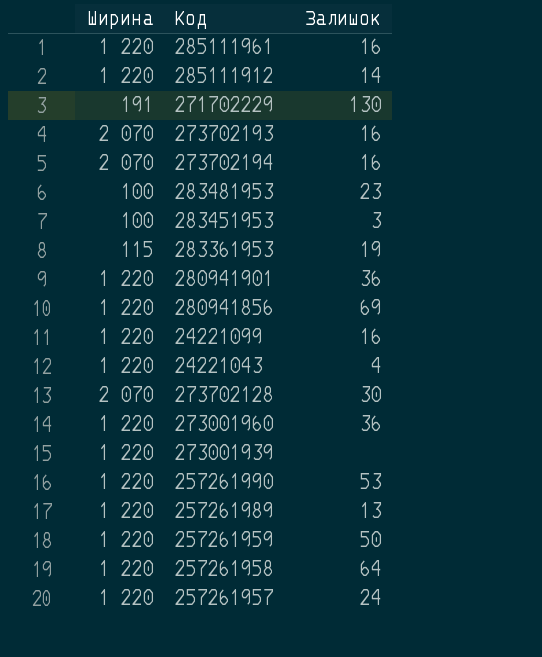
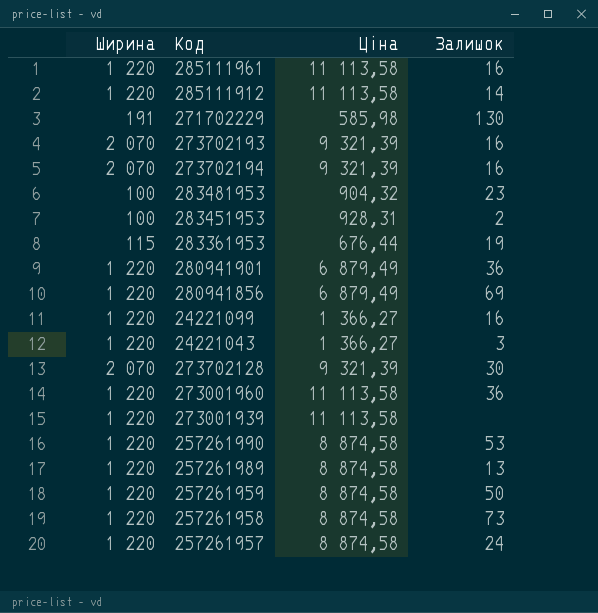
column Ціна | position: none -> 3
283451953 | Залишок: 3 -> 2
24221043 | Залишок: 4 -> 3
257261958 | Залишок: 64 -> 73

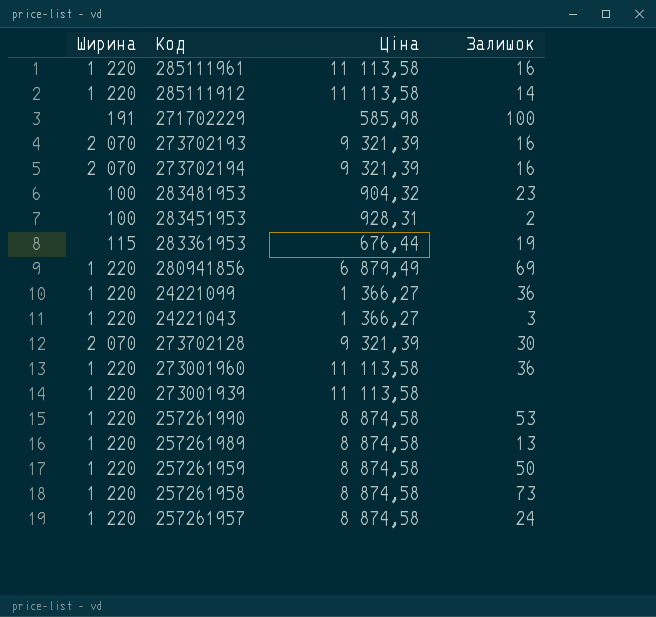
row 280941901: 1 220 | 6 879,49 | 36 -> none
271702229 | Залишок: 130 -> 100
24221099 | Залишок: 16 -> 36

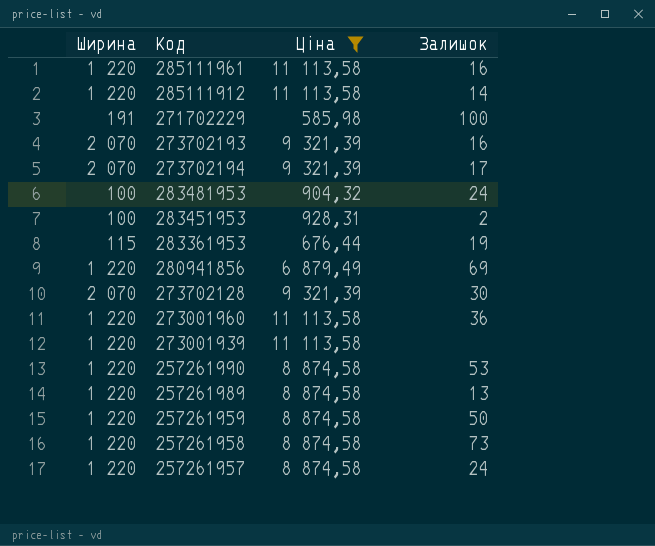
filter: none -> Ціна != 1 366,27
273702194 | Залишок: 16 -> 17
283481953 | Залишок: 23 -> 24

